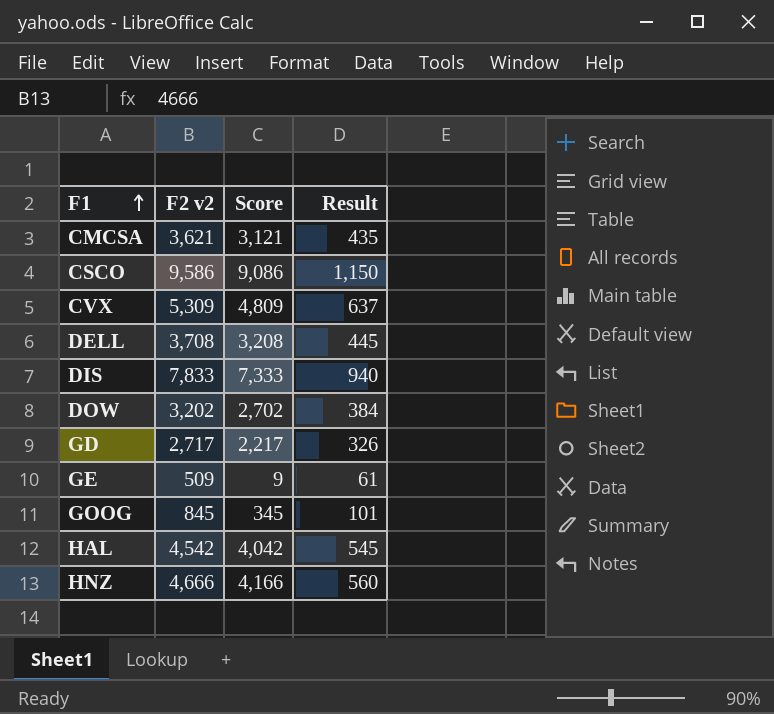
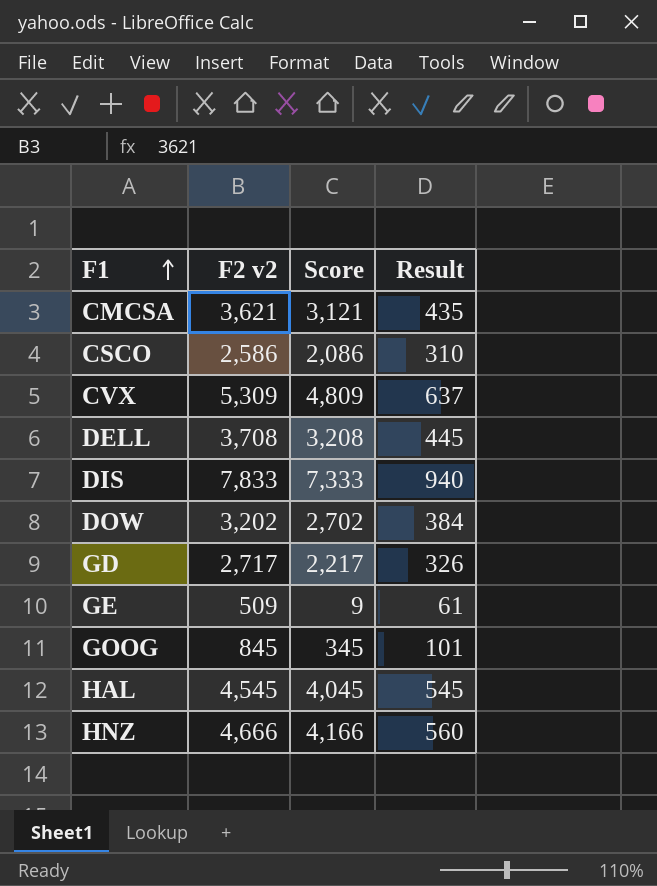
CSCO | F2 v2: 9,586 -> 2,586
CSCO | Score: 9,086 -> 2,086
CSCO | Result: 1,150 -> 310
HAL | F2 v2: 4,542 -> 4,545
HAL | Score: 4,042 -> 4,045

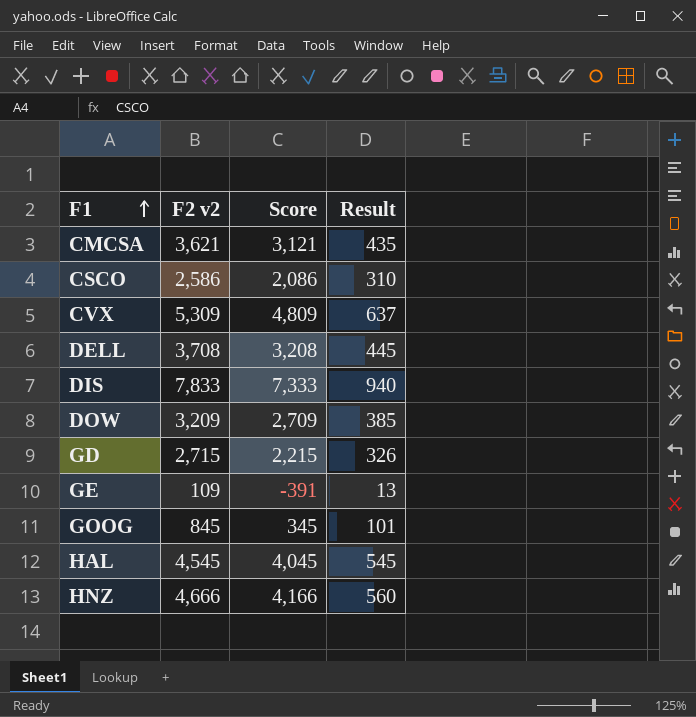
DOW | F2 v2: 3,202 -> 3,209
DOW | Score: 2,702 -> 2,709
DOW | Result: 384 -> 385
GD | F2 v2: 2,717 -> 2,715
GD | Score: 2,217 -> 2,215
GE | F2 v2: 509 -> 109
GE | Score: 9 -> -391
GE | Result: 61 -> 13

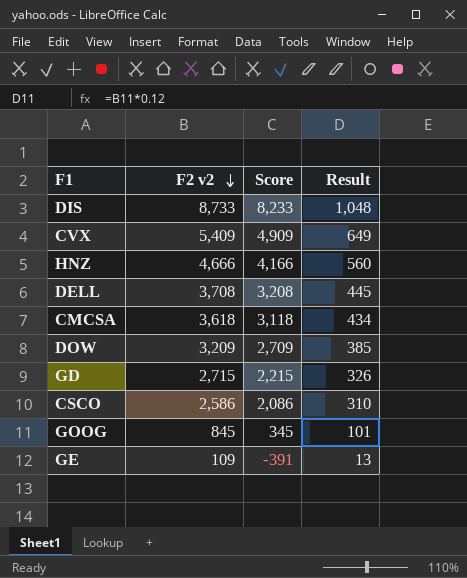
row order: F1 ascending -> F2 v2 descending
row HAL: 4,545 | 4,045 | 545 -> none
DIS | F2 v2: 7,833 -> 8,733
DIS | Score: 7,333 -> 8,233
DIS | Result: 940 -> 1,048
CVX | F2 v2: 5,309 -> 5,409
CVX | Score: 4,809 -> 4,909
CVX | Result: 637 -> 649
CMCSA | F2 v2: 3,621 -> 3,618
CMCSA | Score: 3,121 -> 3,118
CMCSA | Result: 435 -> 434

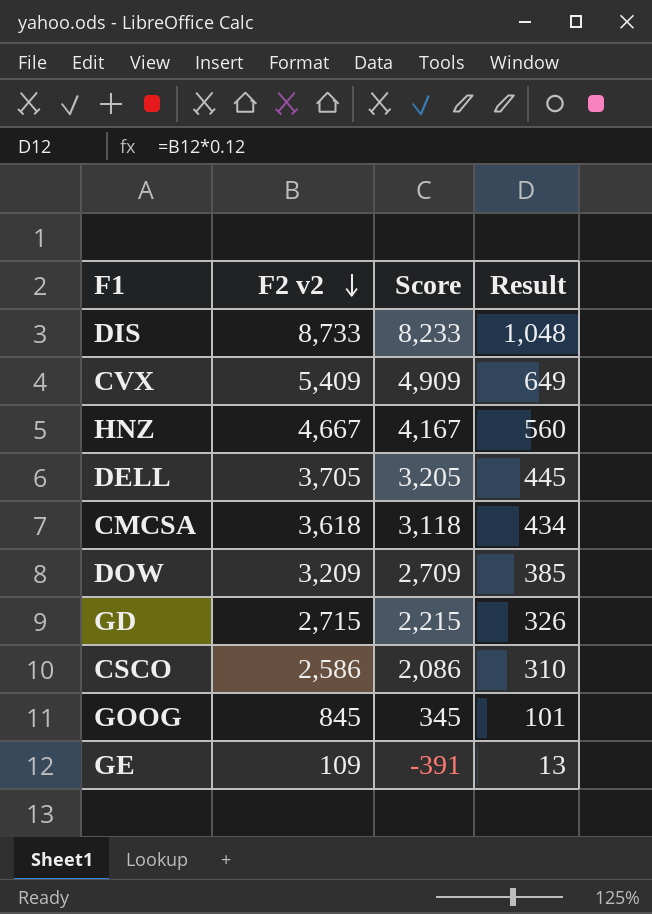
HNZ | F2 v2: 4,666 -> 4,667
HNZ | Score: 4,166 -> 4,167
DELL | F2 v2: 3,708 -> 3,705
DELL | Score: 3,208 -> 3,205

